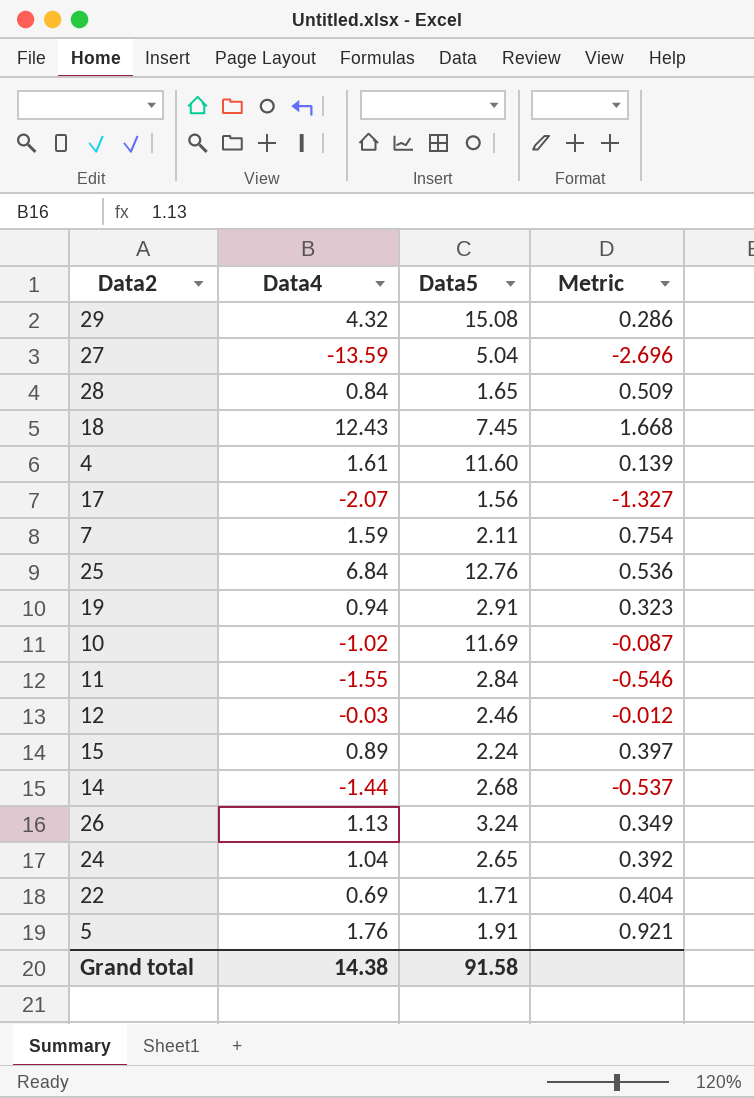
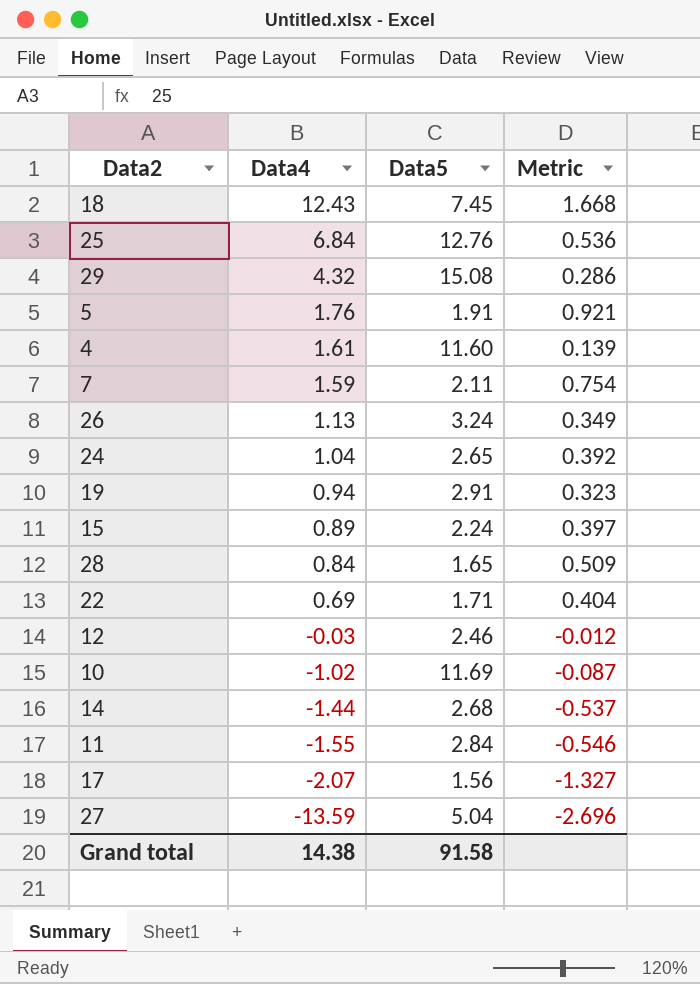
row order: none -> Data4 descending

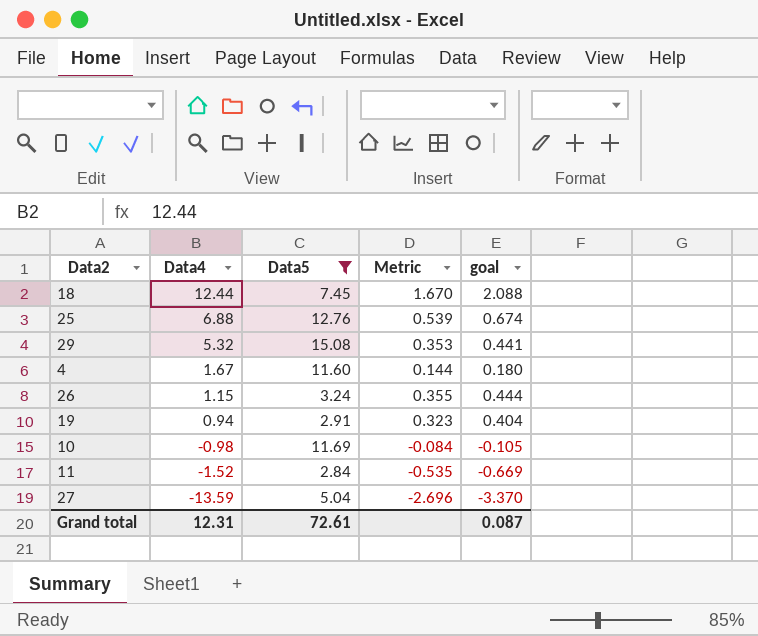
filter: none -> Data5 >= 2.84
column goal | formula: none -> [Metric] * 1.25
18 | Data4: 12.43 -> 12.44
18 | Metric: 1.668 -> 1.670
25 | Data4: 6.84 -> 6.88
25 | Metric: 0.536 -> 0.539
29 | Data4: 4.32 -> 5.32
29 | Metric: 0.286 -> 0.353
4 | Data4: 1.61 -> 1.67
4 | Metric: 0.139 -> 0.144
26 | Data4: 1.13 -> 1.15
26 | Metric: 0.349 -> 0.355
10 | Data4: -1.02 -> -0.98
10 | Metric: -0.087 -> -0.084
11 | Data4: -1.55 -> -1.52
11 | Metric: -0.546 -> -0.535
Grand total | Data4: 14.38 -> 12.31
Grand total | Data5: 91.58 -> 72.61

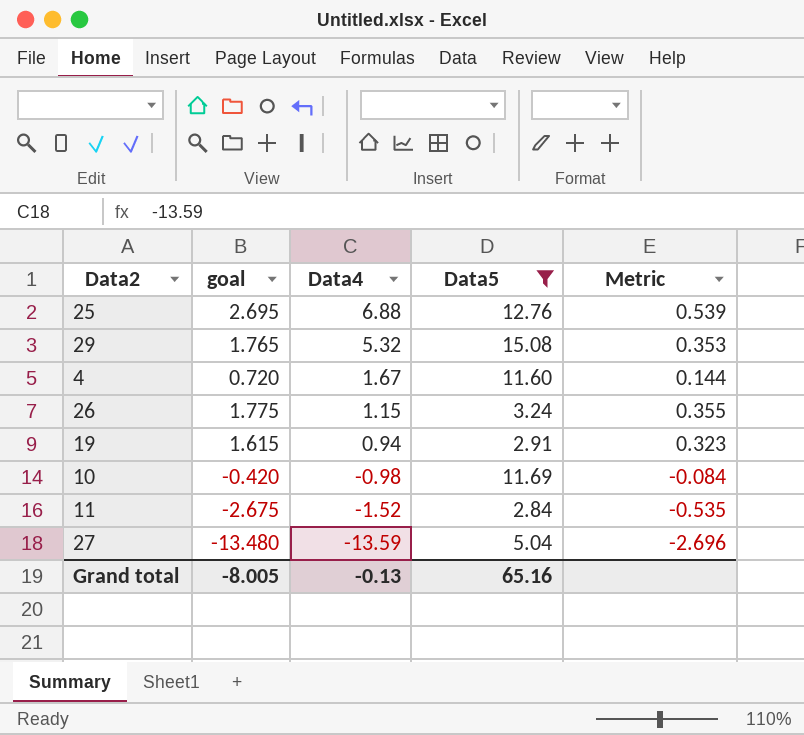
column goal | formula: [Metric] * 1.25 -> [Metric] * 5
column goal | position: 5 -> 2
row 18: 12.44 | 7.45 | 1.670 | 2.088 -> none
Grand total | goal: 0.087 -> -8.005
Grand total | Data4: 12.31 -> -0.13
Grand total | Data5: 72.61 -> 65.16

